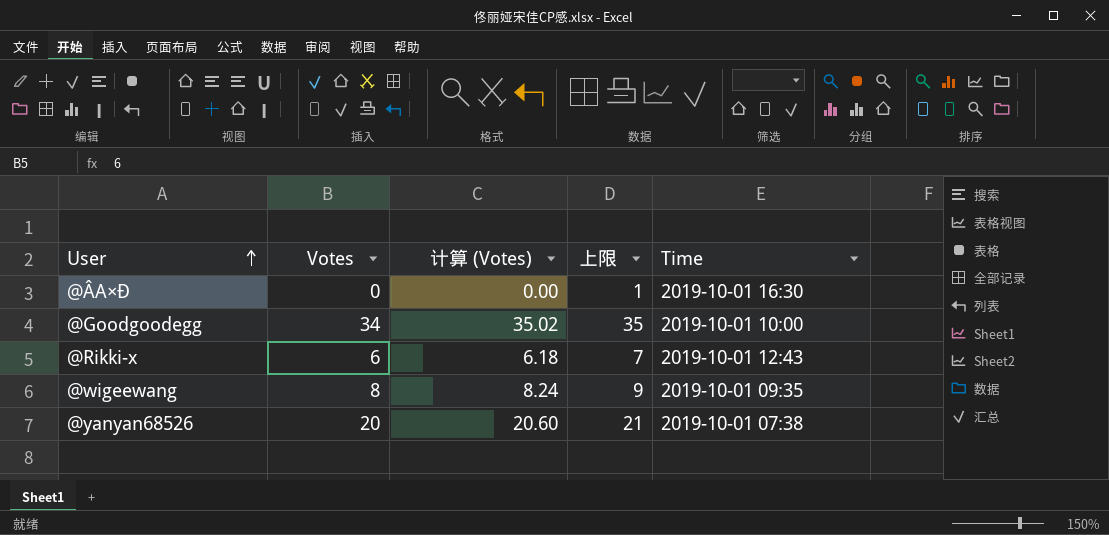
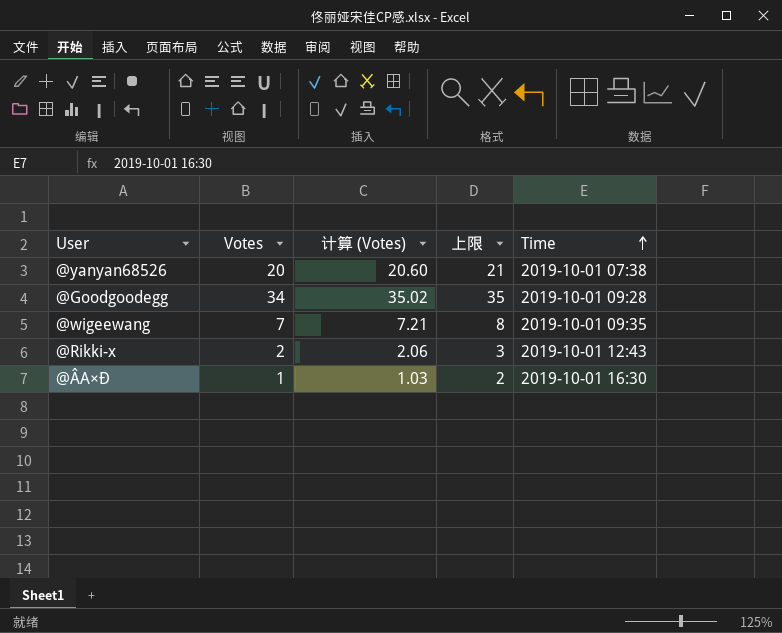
row order: User ascending -> Time ascending
@Goodgoodegg | Time: 2019-10-01 10:00 -> 2019-10-01 09:28
@wigeewang | Votes: 8 -> 7
@wigeewang | 计算 (Votes): 8.24 -> 7.21
@wigeewang | 上限: 9 -> 8
@Rikki-x | Votes: 6 -> 2
@Rikki-x | 计算 (Votes): 6.18 -> 2.06
@Rikki-x | 上限: 7 -> 3
@ÂA×Ð | Votes: 0 -> 1
@ÂA×Ð | 计算 (Votes): 0.00 -> 1.03
@ÂA×Ð | 上限: 1 -> 2

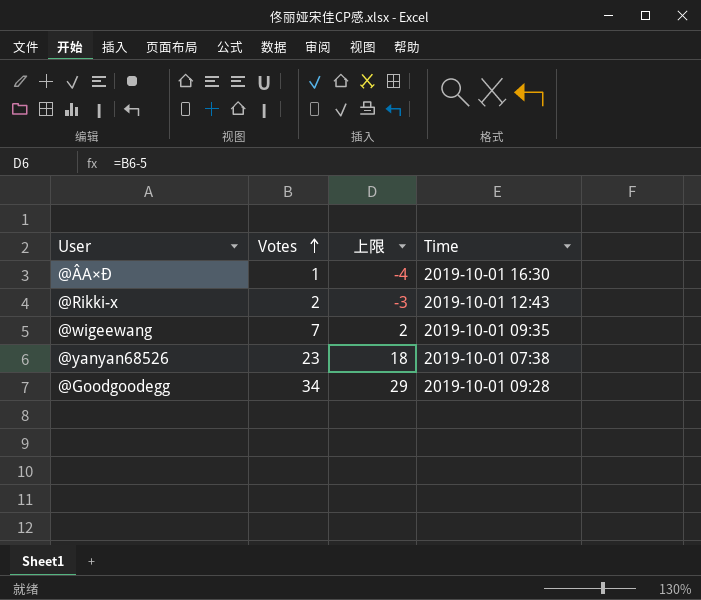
row order: Time ascending -> Votes ascending
column 计算 (Votes) | formula: [Votes] * 1.03 -> none
column 上限 | formula: [Votes] + 1 -> [Votes] - 5
@yanyan68526 | Votes: 20 -> 23

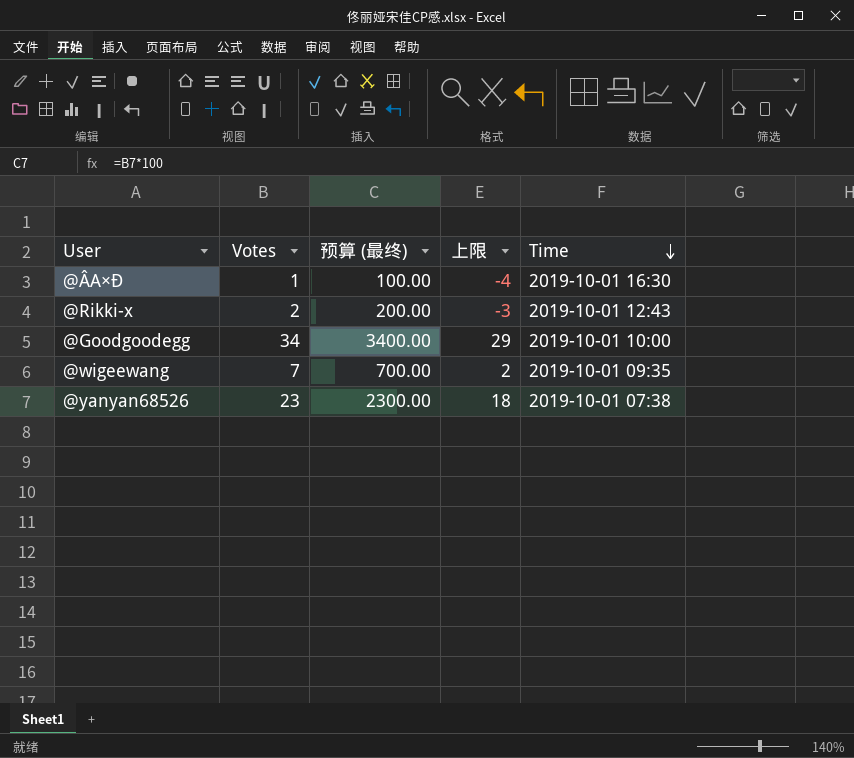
row order: Votes ascending -> Time descending
column 预算 (最终) | formula: none -> [Votes] * 100
@Goodgoodegg | Time: 2019-10-01 09:28 -> 2019-10-01 10:00

